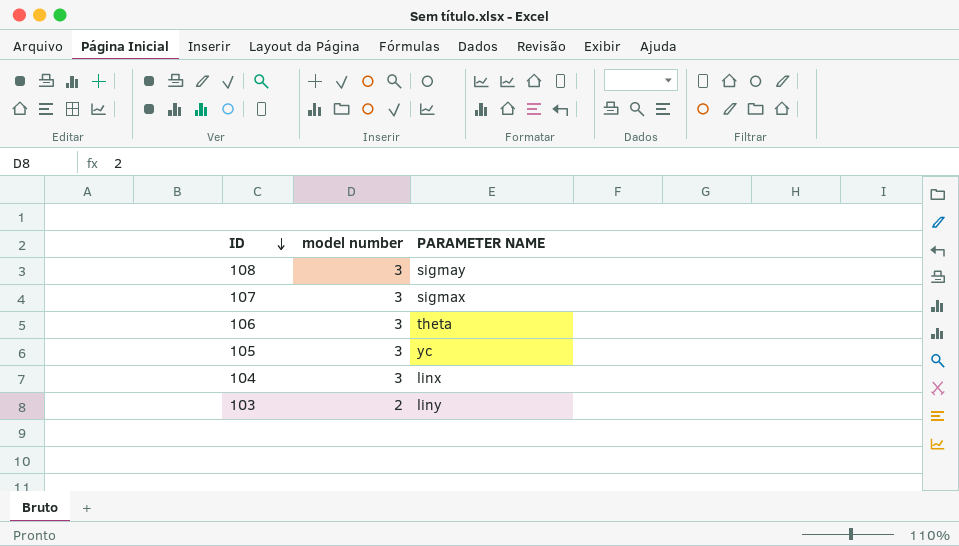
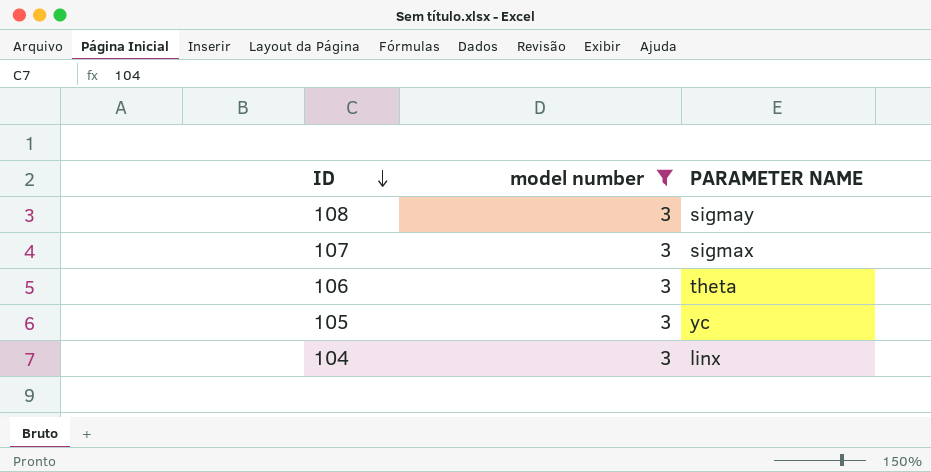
filter: none -> model number = 3

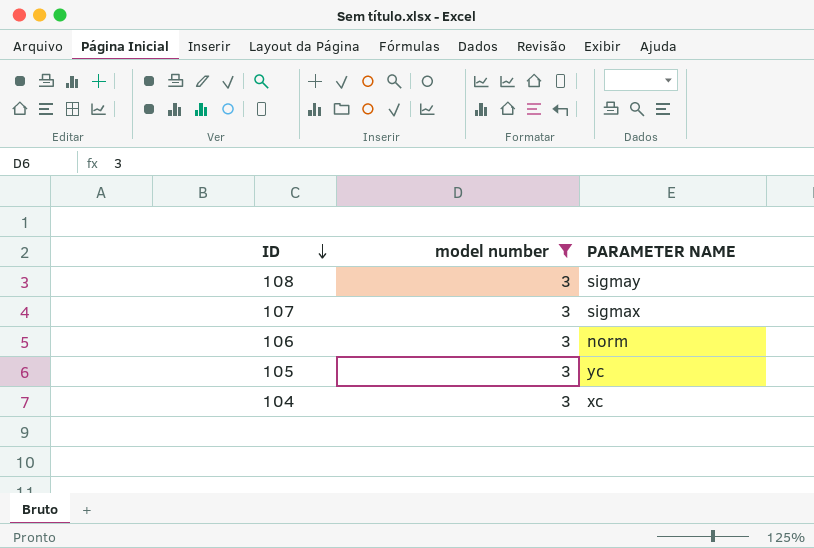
106 | PARAMETER NAME: theta -> norm
104 | PARAMETER NAME: linx -> xc

